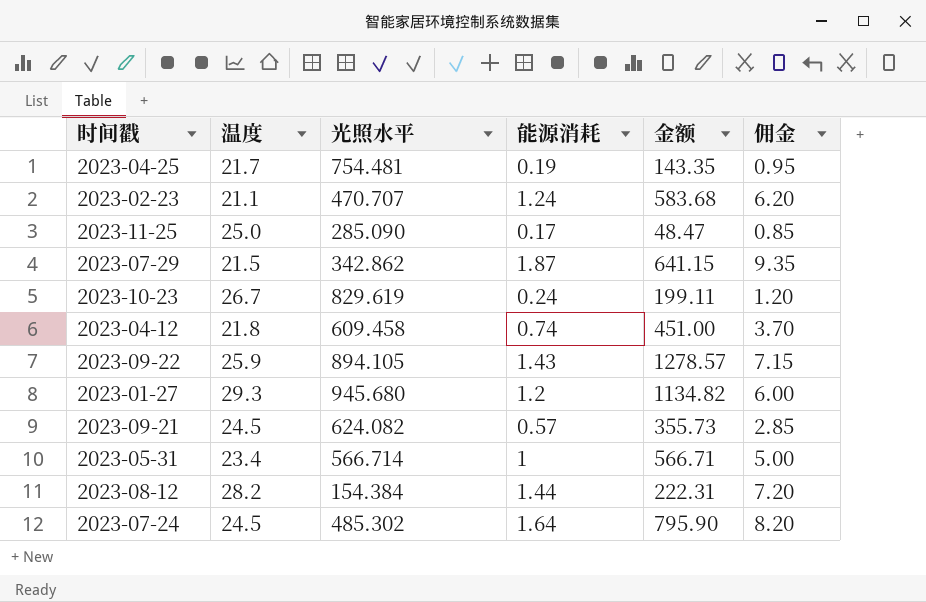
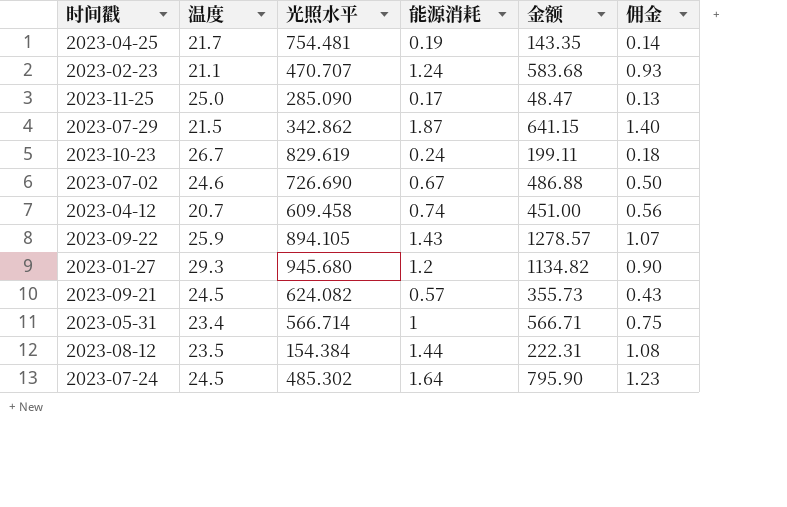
column 佣金 | formula: [能源消耗] * 5 -> [能源消耗] * 0.75
row 2023-07-02: none -> 24.6 | 726.690 | 0.67 | 486.88 | 0.50
2023-04-12 | 温度: 21.8 -> 20.7
2023-08-12 | 温度: 28.2 -> 23.5

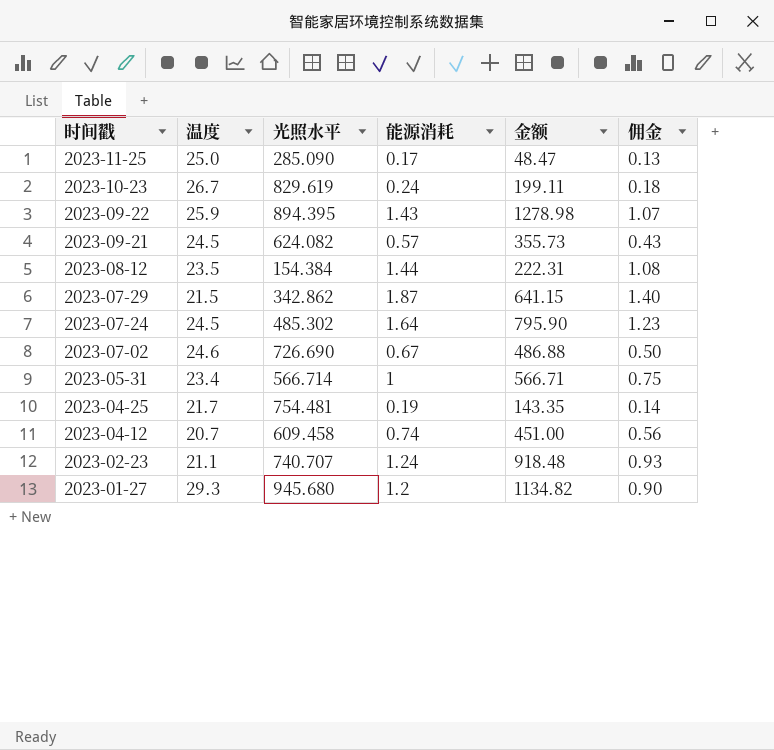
row order: none -> 时间戳 descending
2023-09-22 | 光照水平: 894.105 -> 894.395
2023-09-22 | 金额: 1278.57 -> 1278.98
2023-02-23 | 光照水平: 470.707 -> 740.707
2023-02-23 | 金额: 583.68 -> 918.48

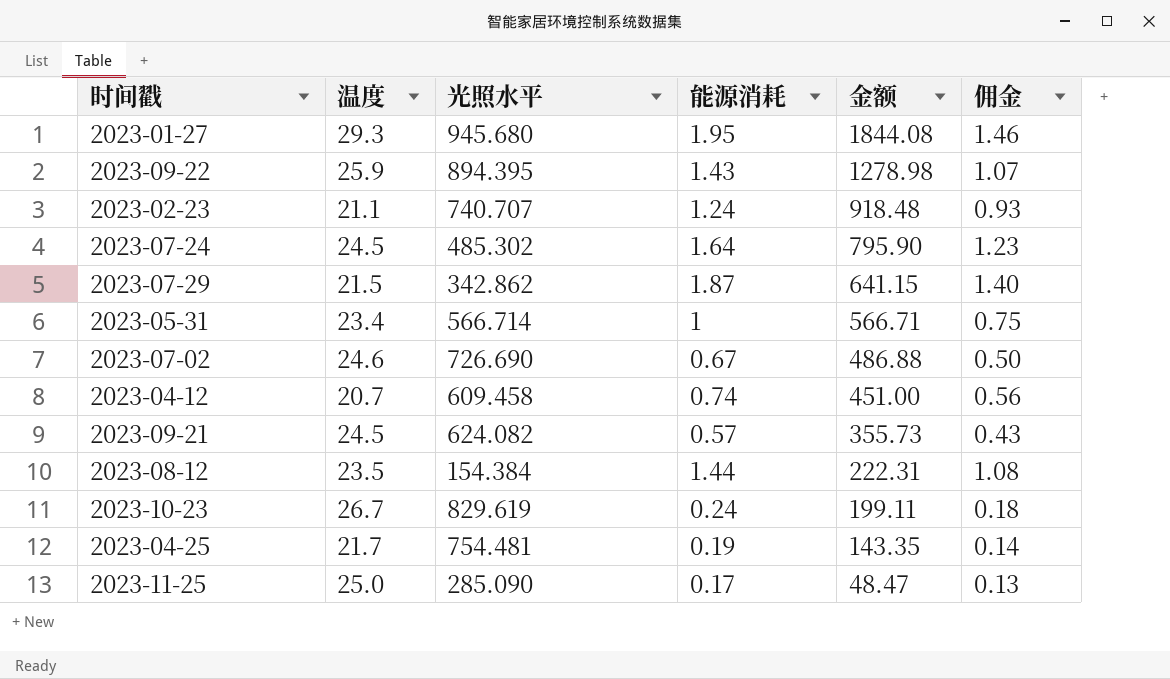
row order: 时间戳 descending -> 金额 descending
2023-01-27 | 能源消耗: 1.2 -> 1.95
2023-01-27 | 金额: 1134.82 -> 1844.08
2023-01-27 | 佣金: 0.90 -> 1.46

